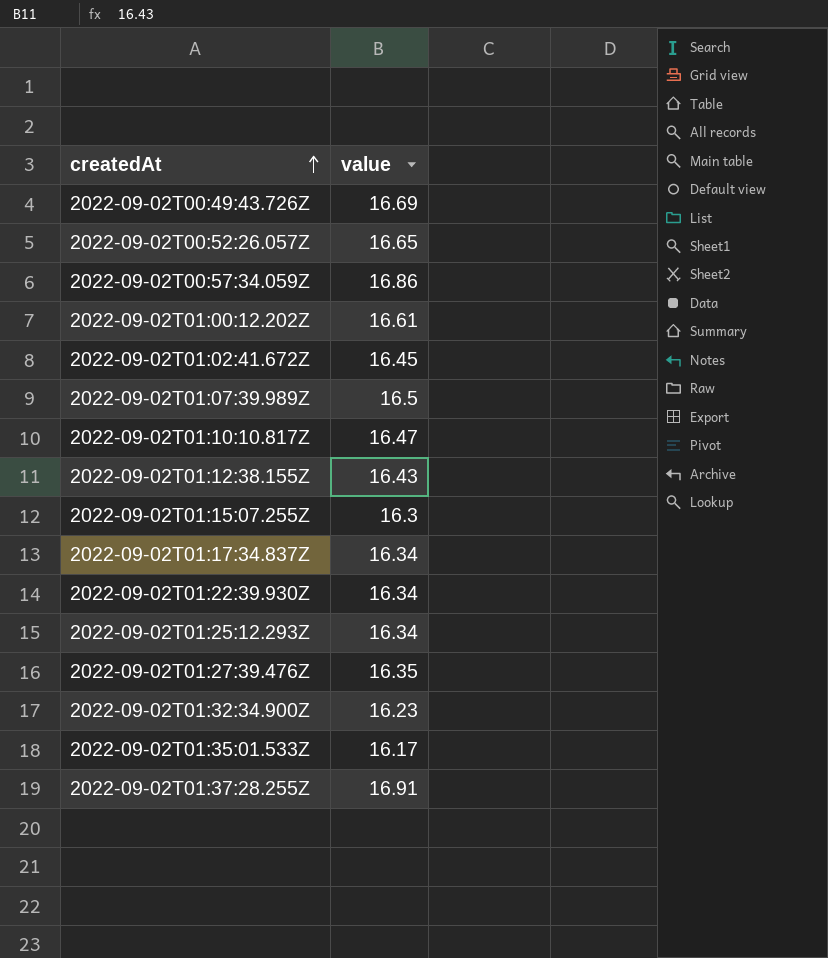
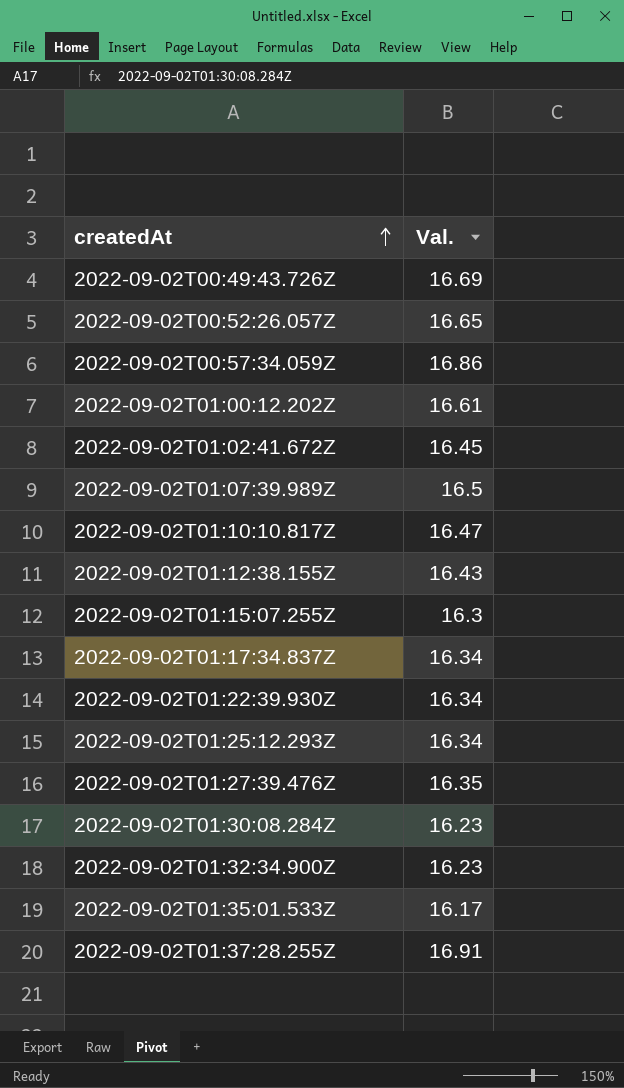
column name: value -> Val.
row 2022-09-02T01:30:08.284Z: none -> 16.23

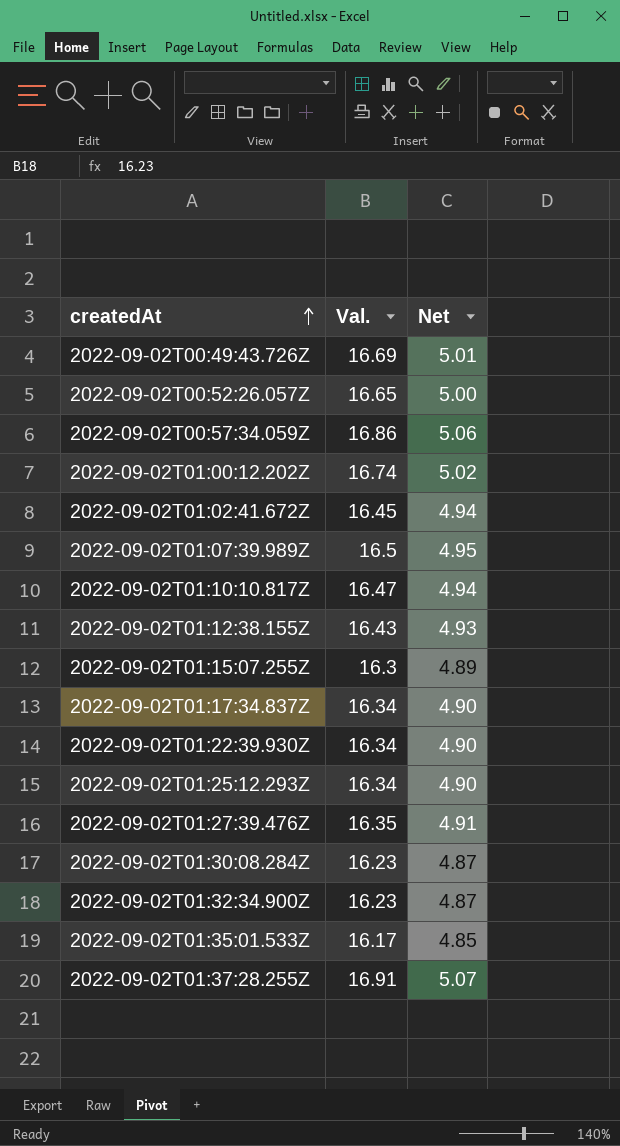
column Net | formula: none -> [Val.] * 0.3
2022-09-02T01:00:12.202Z | Val.: 16.61 -> 16.74

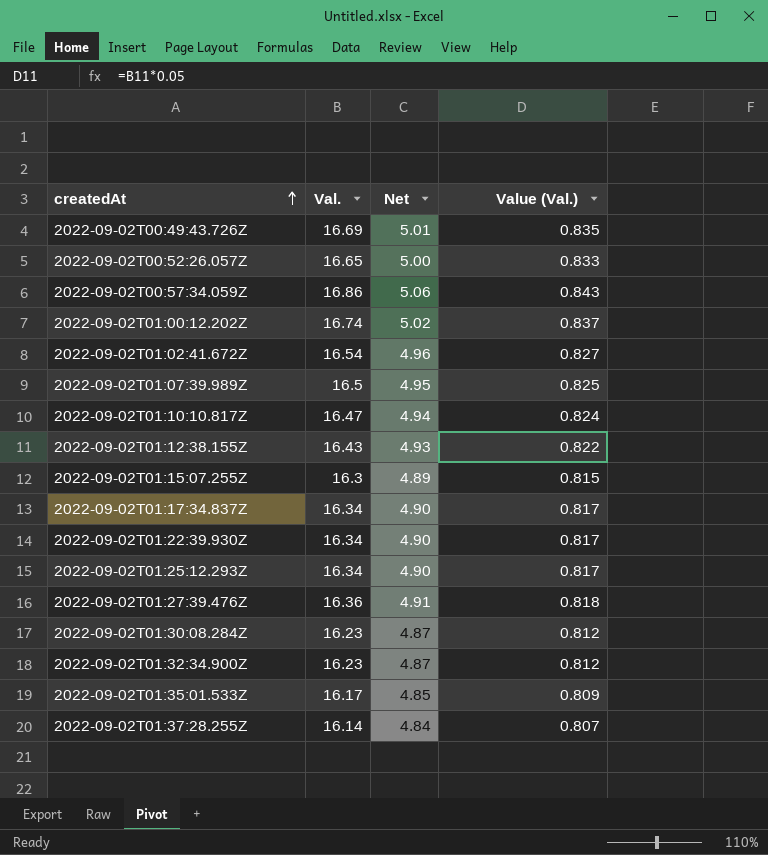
column Value (Val.) | formula: none -> [Val.] * 0.05
2022-09-02T01:02:41.672Z | Val.: 16.45 -> 16.54
2022-09-02T01:02:41.672Z | Net: 4.94 -> 4.96
2022-09-02T01:27:39.476Z | Val.: 16.35 -> 16.36
2022-09-02T01:37:28.255Z | Val.: 16.91 -> 16.14
2022-09-02T01:37:28.255Z | Net: 5.07 -> 4.84

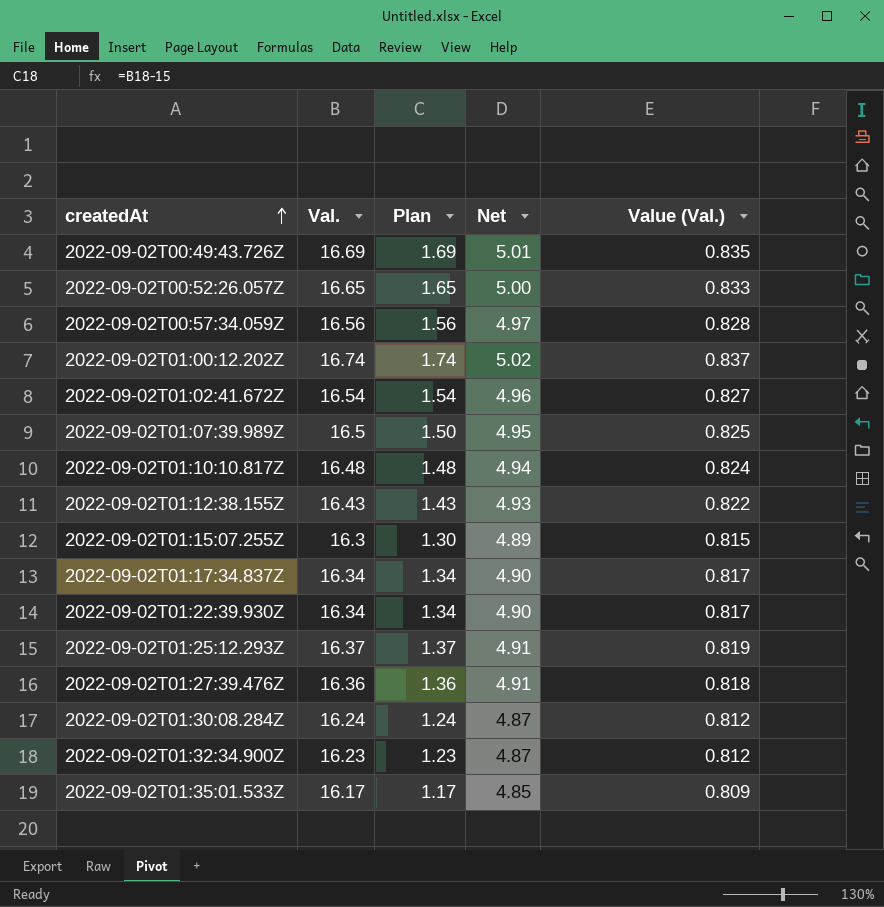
column Plan | formula: none -> [Val.] - 15
row 2022-09-02T01:37:28.255Z: 16.14 | 4.84 | 0.807 -> none
2022-09-02T00:57:34.059Z | Val.: 16.86 -> 16.56
2022-09-02T00:57:34.059Z | Net: 5.06 -> 4.97
2022-09-02T00:57:34.059Z | Value (Val.): 0.843 -> 0.828
2022-09-02T01:10:10.817Z | Val.: 16.47 -> 16.48
2022-09-02T01:25:12.293Z | Val.: 16.34 -> 16.37
2022-09-02T01:25:12.293Z | Net: 4.90 -> 4.91
2022-09-02T01:25:12.293Z | Value (Val.): 0.817 -> 0.819
2022-09-02T01:30:08.284Z | Val.: 16.23 -> 16.24

